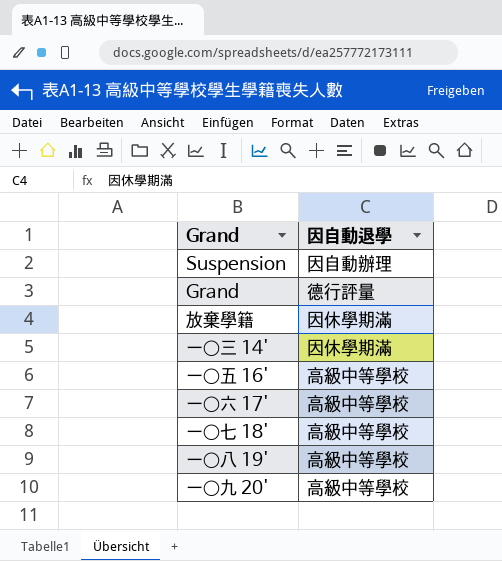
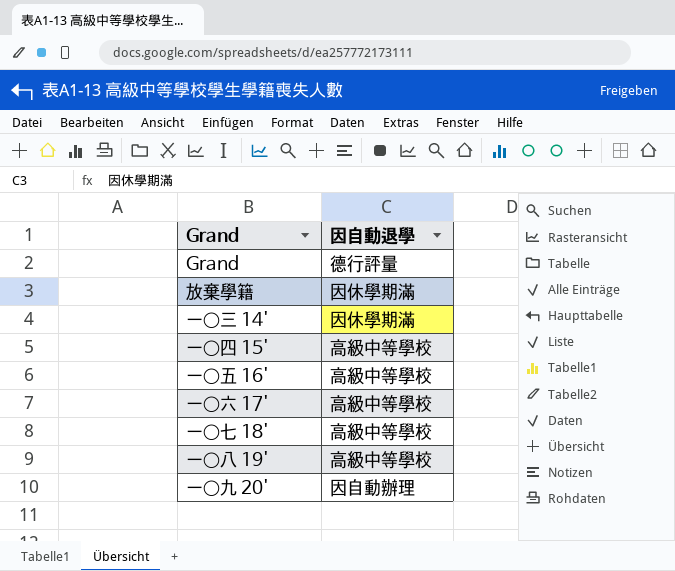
row Suspension: 因自動辦理 -> none
row 一○四 15': none -> 高級中等學校
一○九 20' | 因自動退學: 高級中等學校 -> 因自動辦理

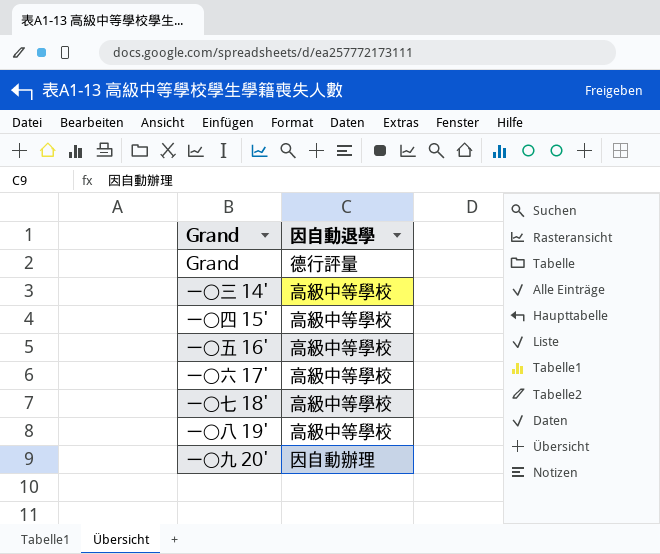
row 放棄學籍: 因休學期滿 -> none
一○三 14' | 因自動退學: 因休學期滿 -> 高級中等學校

